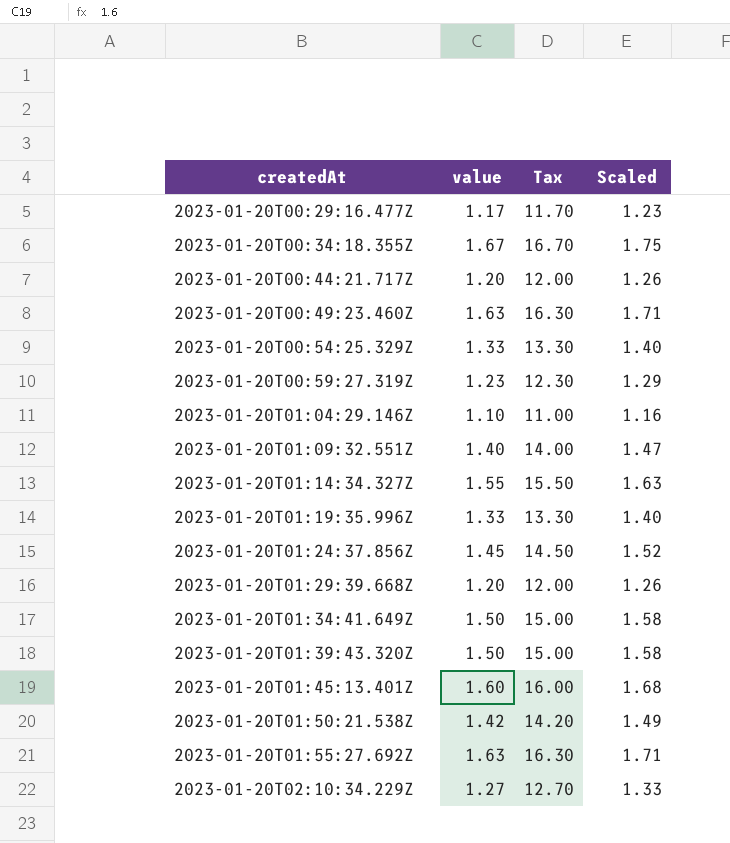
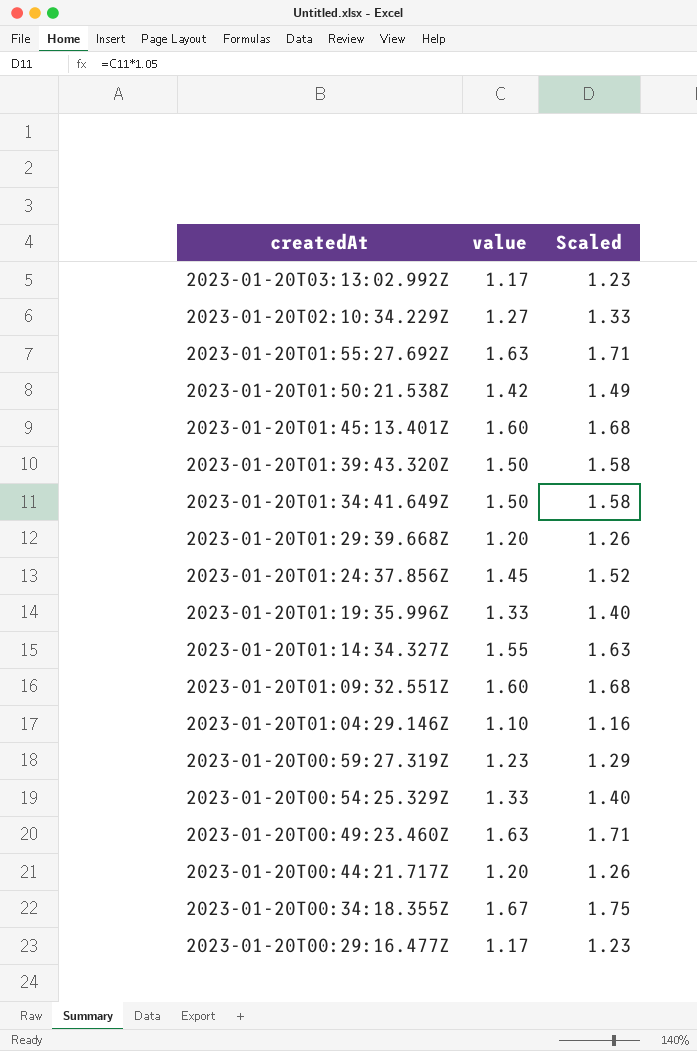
row order: createdAt ascending -> createdAt descending
column Tax | formula: [value] * 10 -> none
row 2023-01-20T03:13:02.992Z: none -> 1.17 | 1.23
2023-01-20T01:09:32.551Z | value: 1.40 -> 1.60
2023-01-20T01:09:32.551Z | Scaled: 1.47 -> 1.68

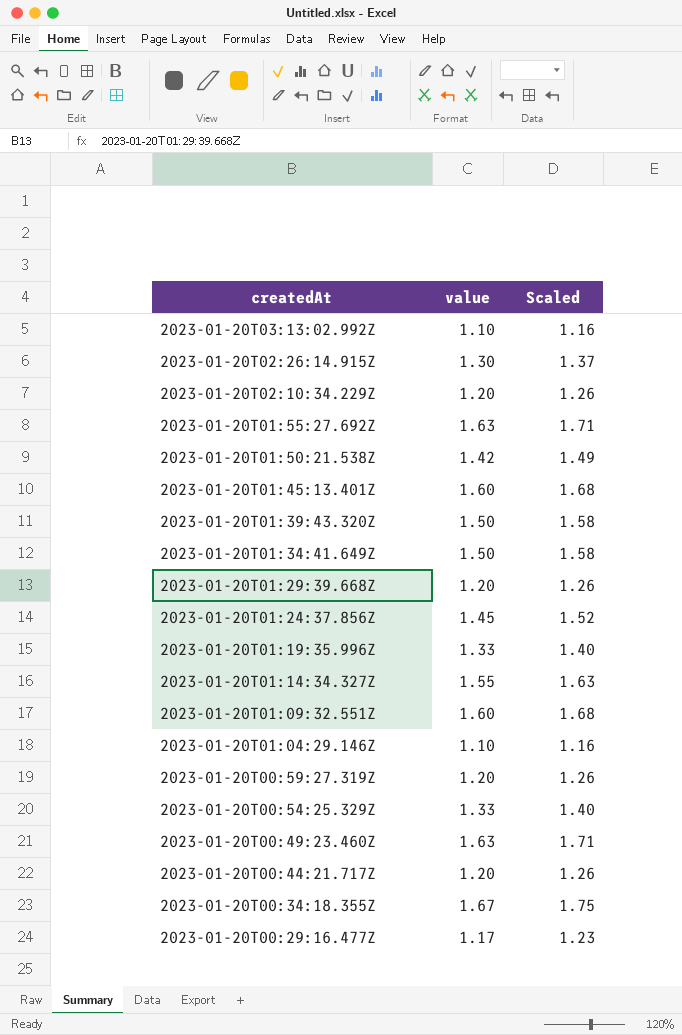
2023-01-20T03:13:02.992Z | value: 1.17 -> 1.10
2023-01-20T03:13:02.992Z | Scaled: 1.23 -> 1.16
row 2023-01-20T02:26:14.915Z: none -> 1.30 | 1.37
2023-01-20T02:10:34.229Z | value: 1.27 -> 1.20
2023-01-20T02:10:34.229Z | Scaled: 1.33 -> 1.26
2023-01-20T00:59:27.319Z | value: 1.23 -> 1.20
2023-01-20T00:59:27.319Z | Scaled: 1.29 -> 1.26

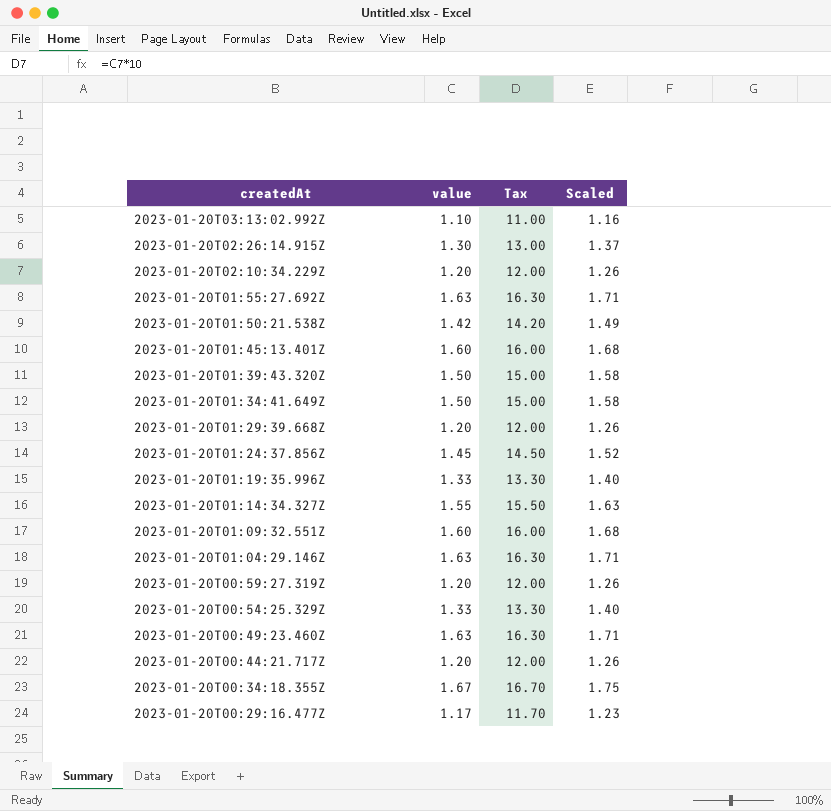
column Tax | formula: none -> [value] * 10
2023-01-20T01:04:29.146Z | value: 1.10 -> 1.63
2023-01-20T01:04:29.146Z | Scaled: 1.16 -> 1.71

